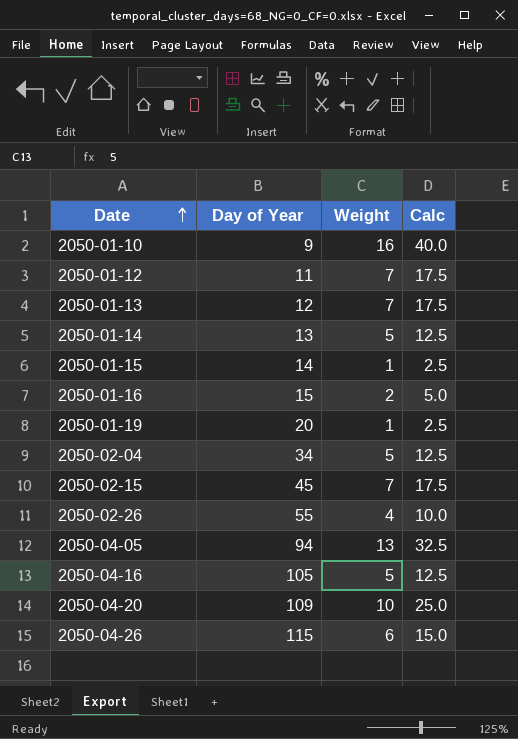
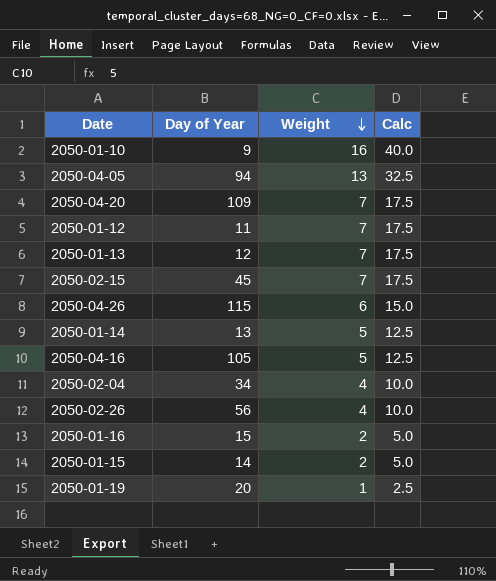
row order: Date ascending -> Weight descending
2050-04-20 | Weight: 10 -> 7
2050-04-20 | Calc: 25.0 -> 17.5
2050-02-04 | Weight: 5 -> 4
2050-02-04 | Calc: 12.5 -> 10.0
2050-02-26 | Day of Year: 55 -> 56
2050-01-15 | Weight: 1 -> 2
2050-01-15 | Calc: 2.5 -> 5.0

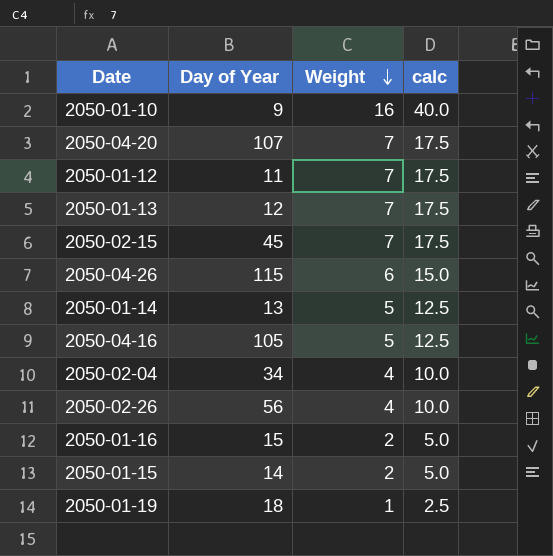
column name: Calc -> calc
row 2050-04-05: 94 | 13 | 32.5 -> none
2050-04-20 | Day of Year: 109 -> 107
2050-01-19 | Day of Year: 20 -> 18

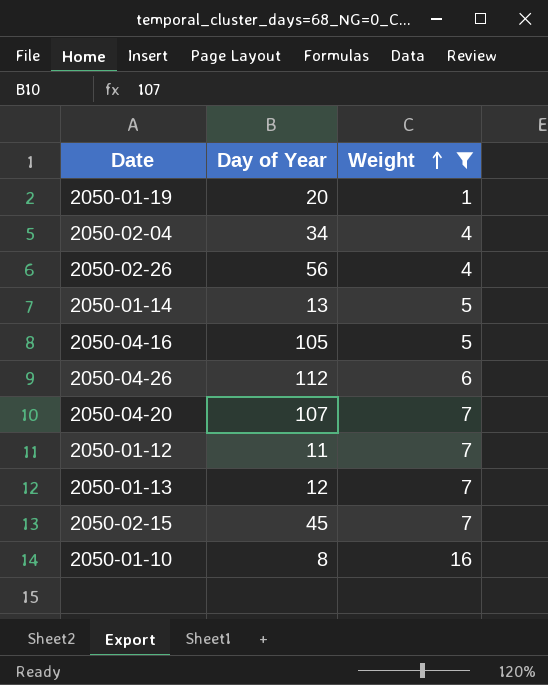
filter: none -> Weight != 2
row order: Weight descending -> Weight ascending
column calc | formula: [Weight] * 2.5 -> none
2050-01-19 | Day of Year: 18 -> 20
2050-04-26 | Day of Year: 115 -> 112
2050-01-10 | Day of Year: 9 -> 8

